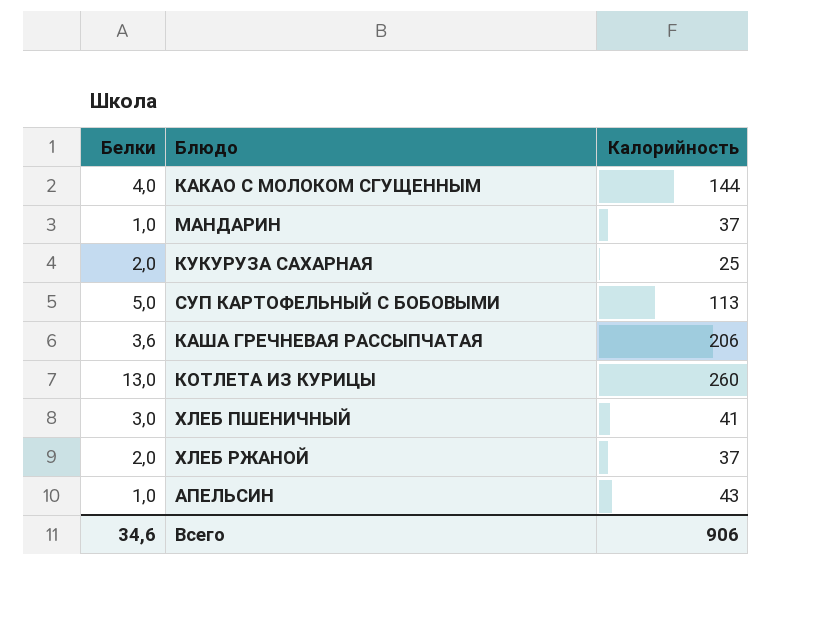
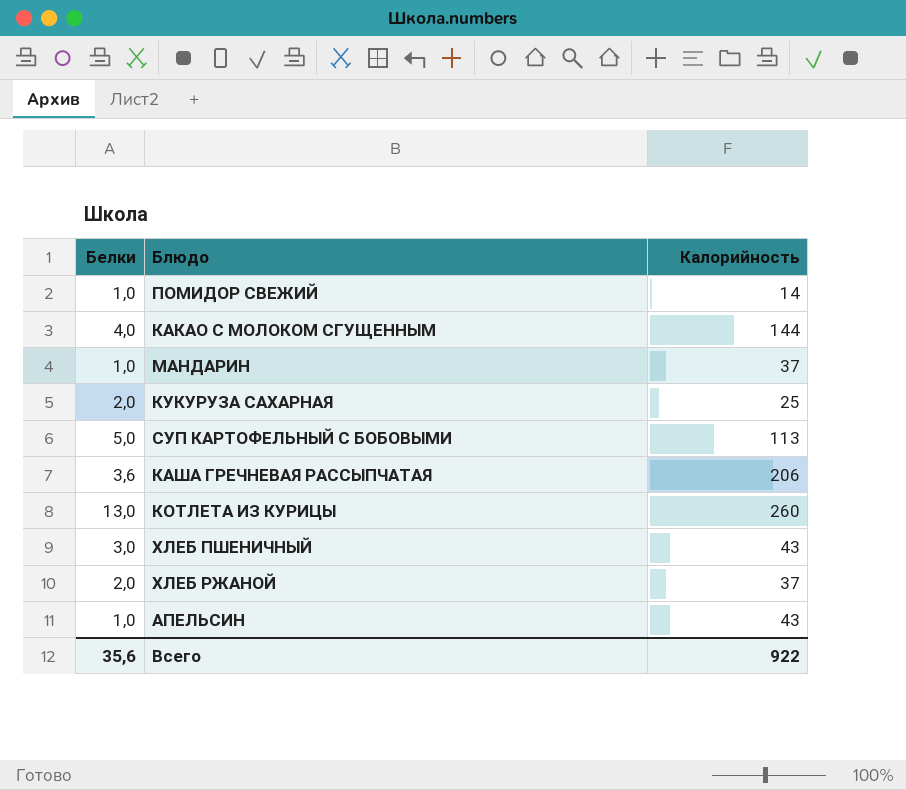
row ПОМИДОР СВЕЖИЙ: none -> 1,0 | 14
ХЛЕБ ПШЕНИЧНЫЙ | Калорийность: 41 -> 43
Всего | Белки: 34,6 -> 35,6
Всего | Калорийность: 906 -> 922

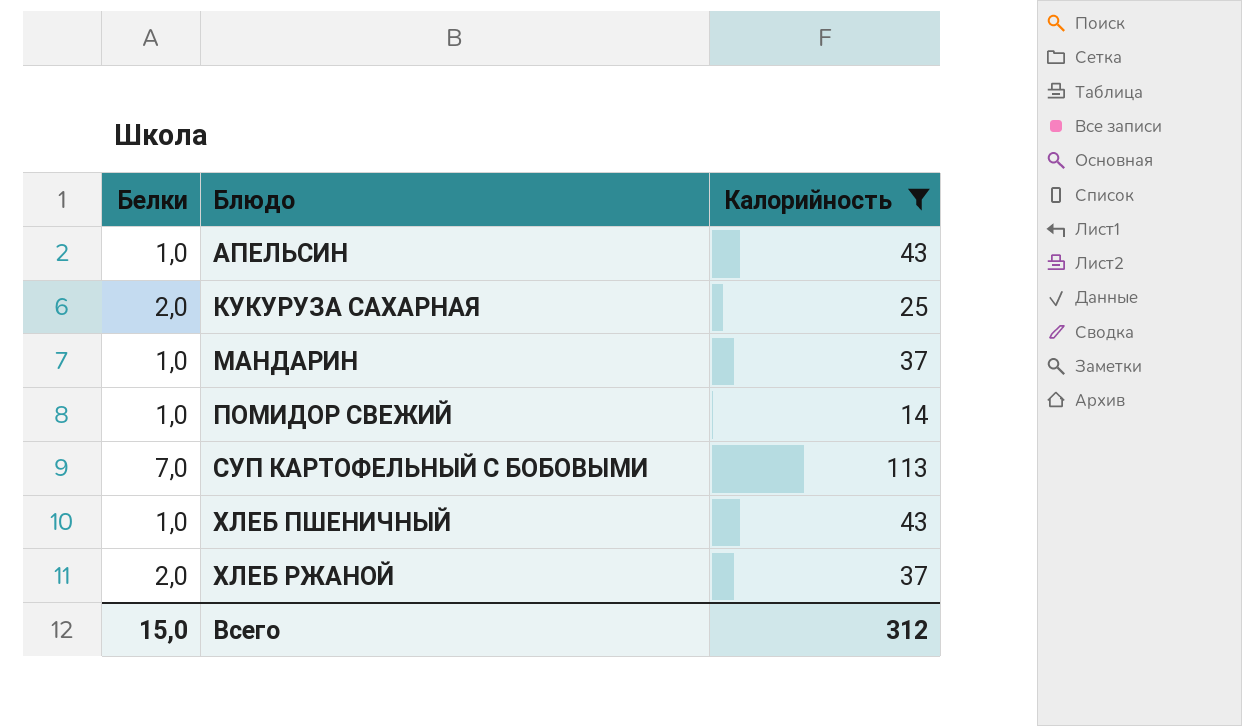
filter: none -> Калорийность <= 113
row order: none -> Блюдо ascending
СУП КАРТОФЕЛЬНЫЙ С БОБОВЫМИ | Белки: 5,0 -> 7,0
ХЛЕБ ПШЕНИЧНЫЙ | Белки: 3,0 -> 1,0
Всего | Белки: 35,6 -> 15,0
Всего | Калорийность: 922 -> 312

